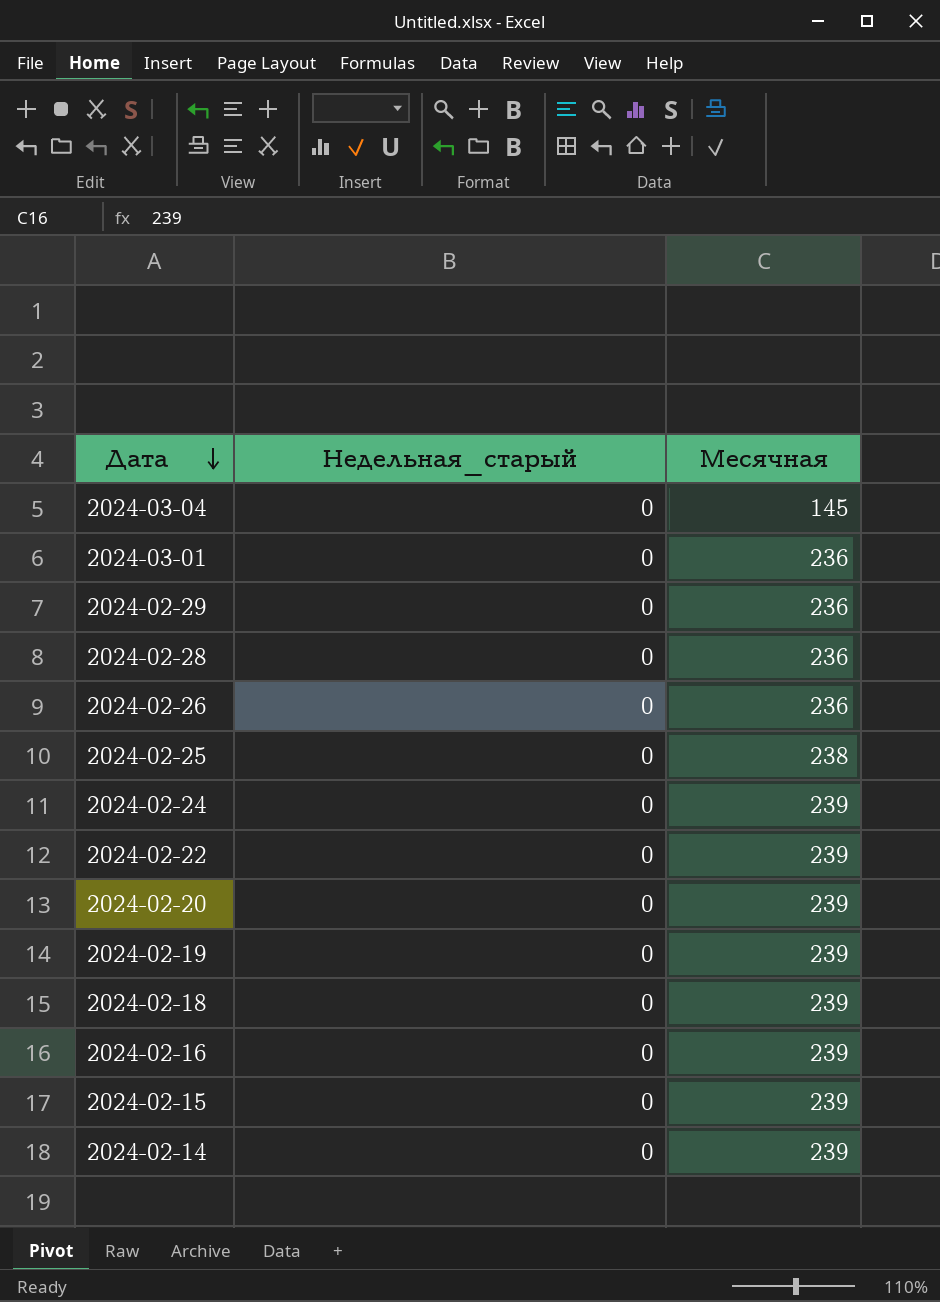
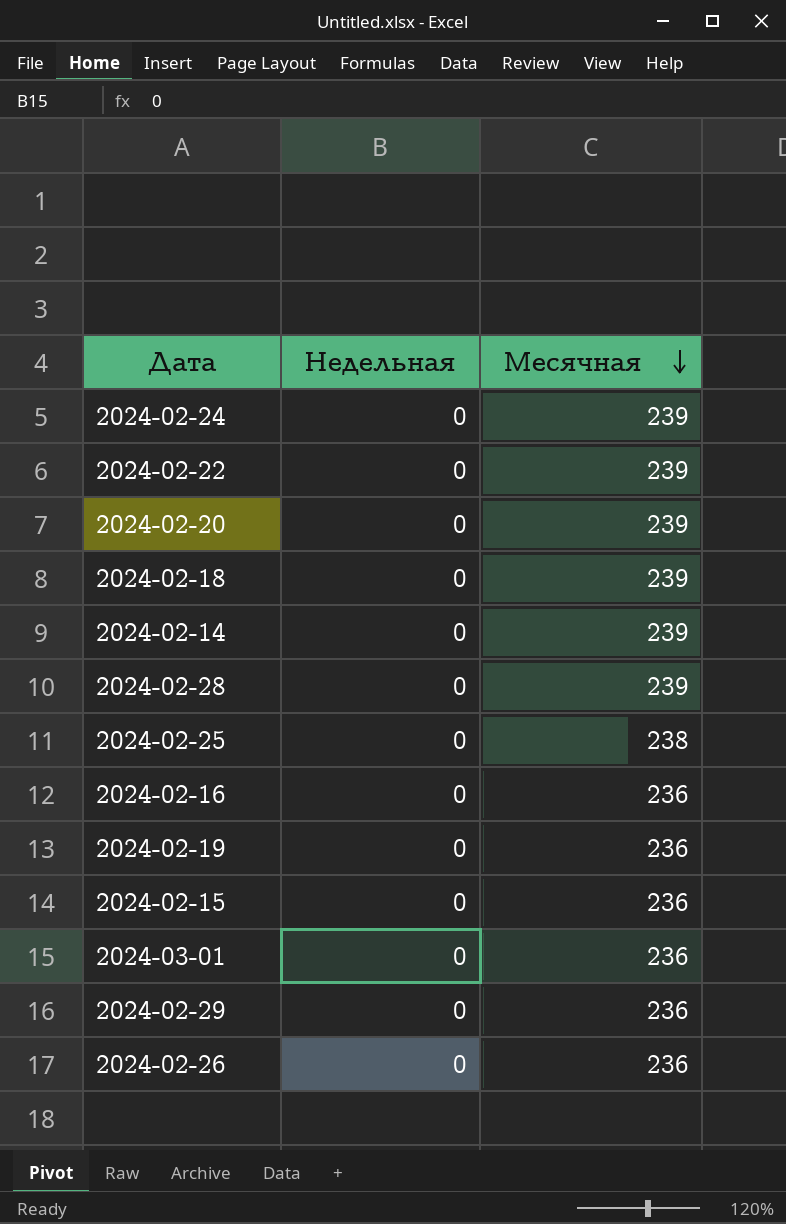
row order: Дата descending -> Месячная descending
column name: Недельная_старый -> Недельная
row 2024-03-04: 0 | 145 -> none
2024-02-28 | Месячная: 236 -> 239
2024-02-16 | Месячная: 239 -> 236
2024-02-19 | Месячная: 239 -> 236
2024-02-15 | Месячная: 239 -> 236

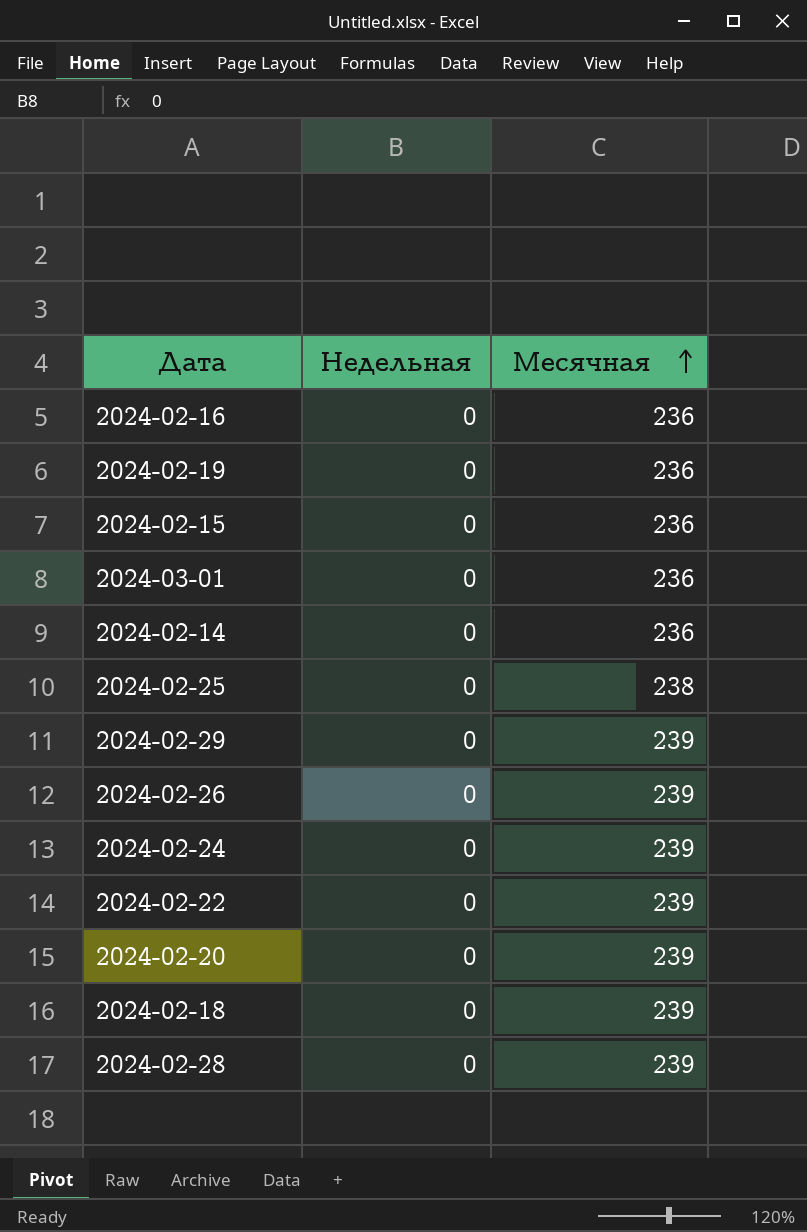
row order: Месячная descending -> Месячная ascending
2024-02-14 | Месячная: 239 -> 236
2024-02-29 | Месячная: 236 -> 239
2024-02-26 | Месячная: 236 -> 239

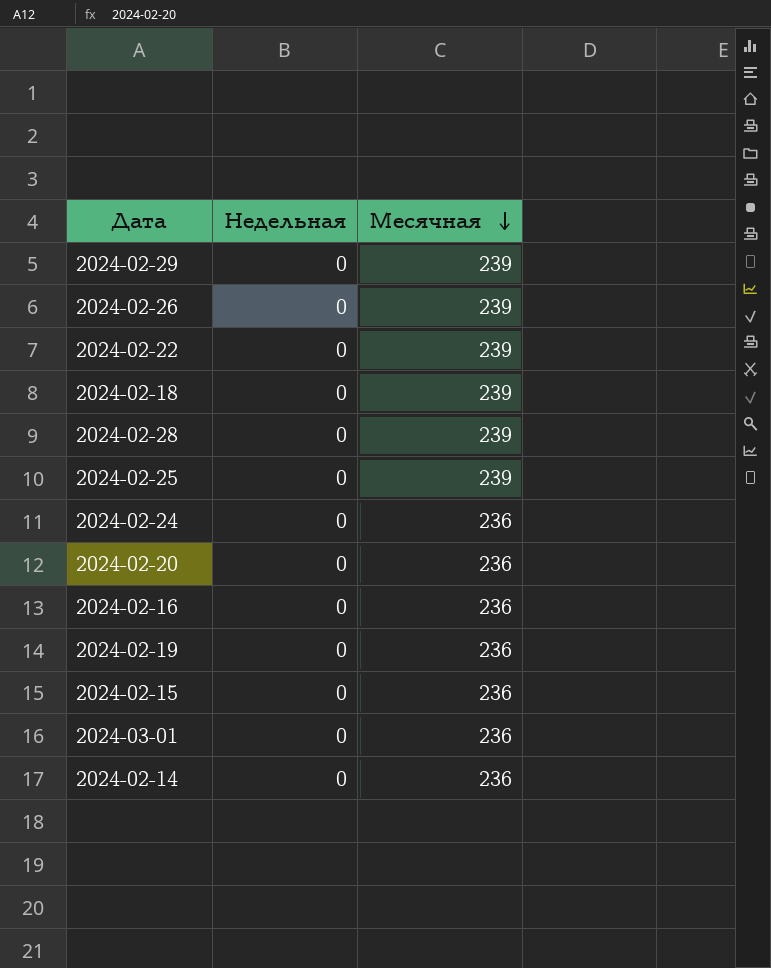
row order: Месячная ascending -> Месячная descending
2024-02-25 | Месячная: 238 -> 239
2024-02-24 | Месячная: 239 -> 236
2024-02-20 | Месячная: 239 -> 236

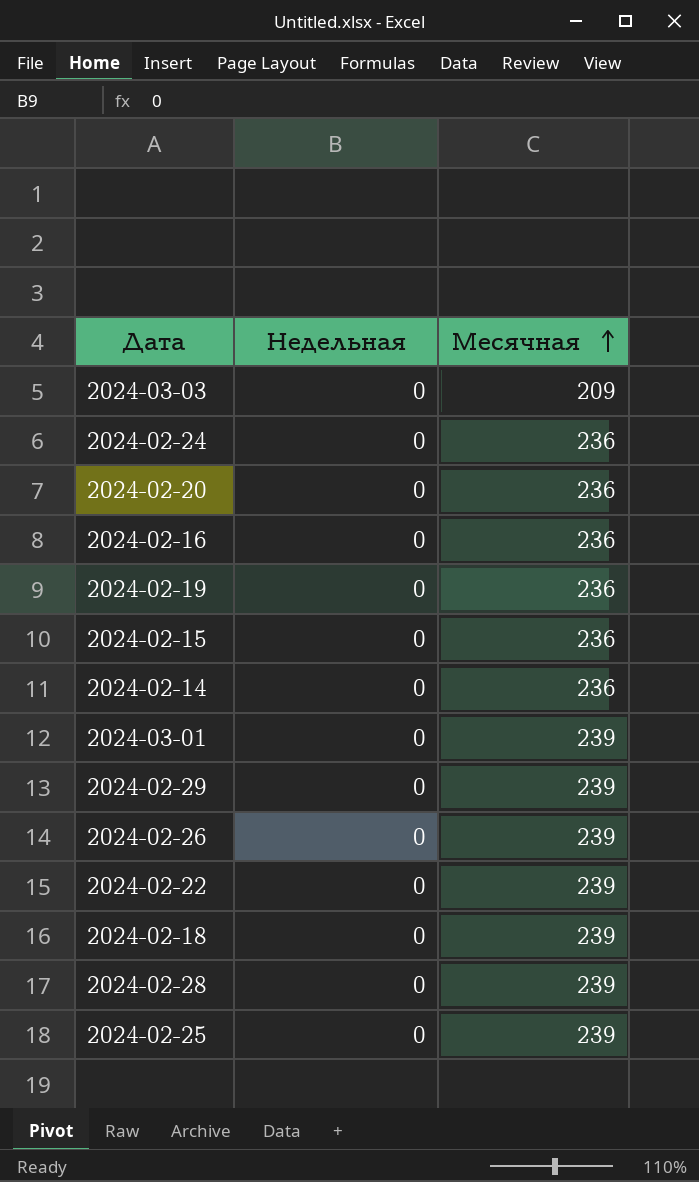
row order: Месячная descending -> Месячная ascending
row 2024-03-03: none -> 0 | 209
2024-03-01 | Месячная: 236 -> 239

